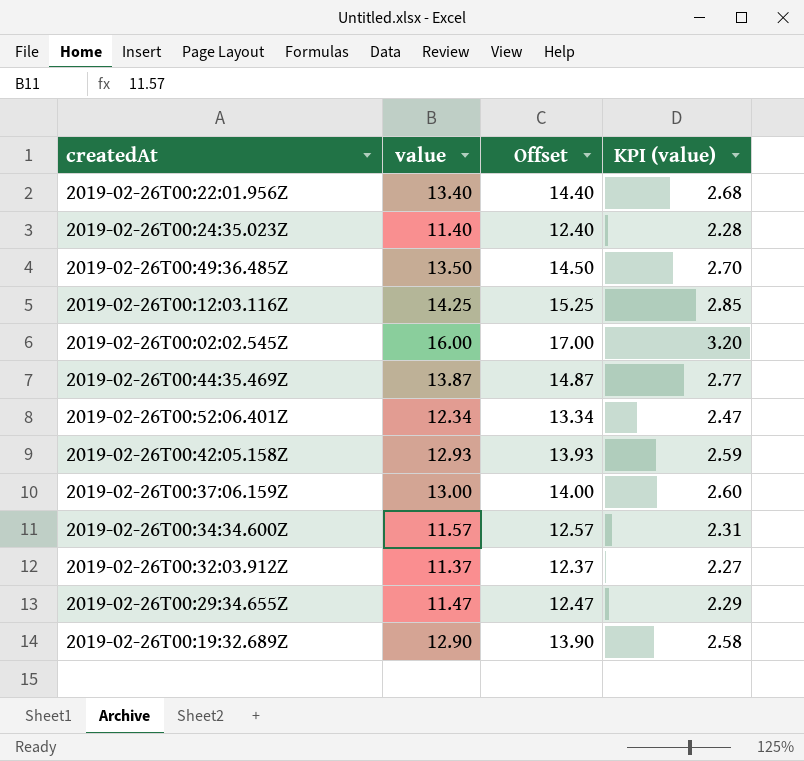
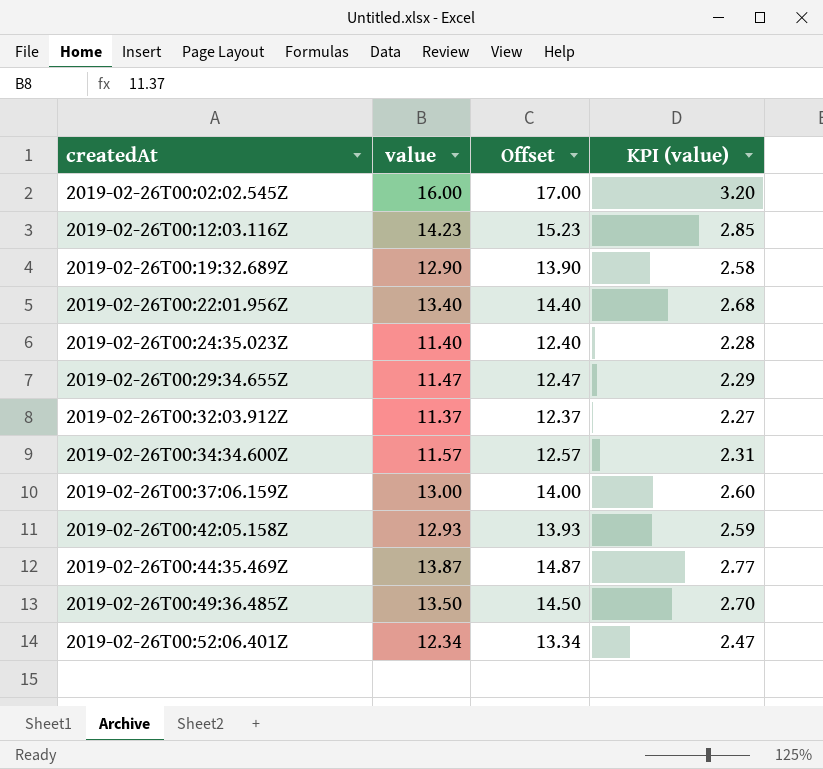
row order: none -> createdAt ascending
2019-02-26T00:12:03.116Z | value: 14.25 -> 14.23
2019-02-26T00:12:03.116Z | Offset: 15.25 -> 15.23

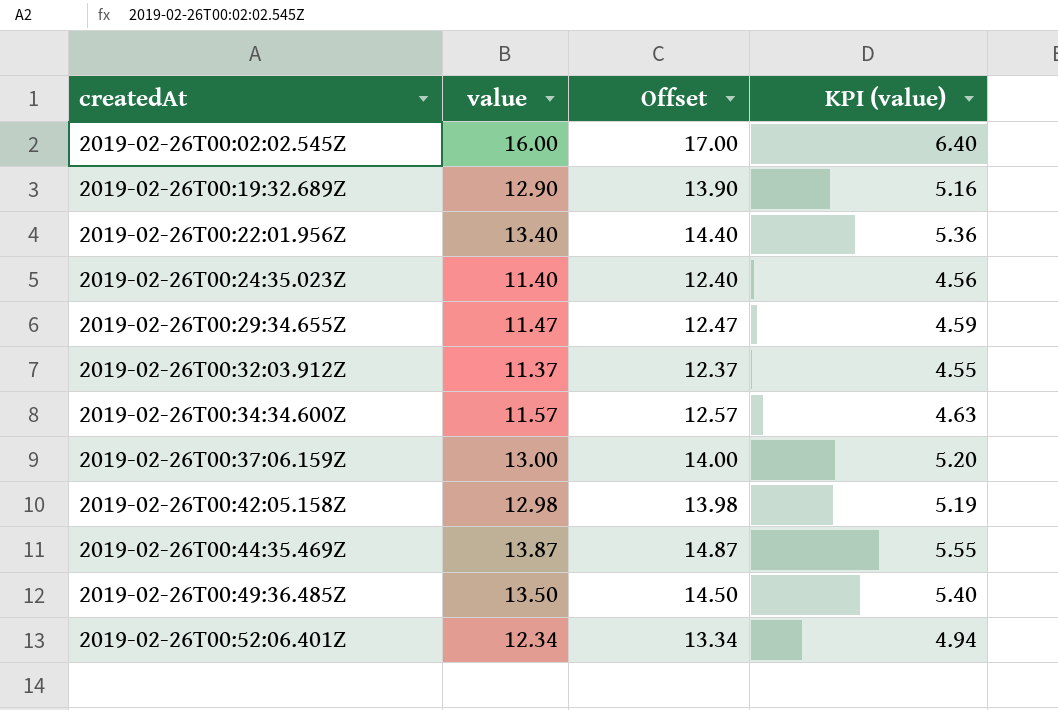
column KPI (value) | formula: [value] * 0.2 -> [value] * 0.4
row 2019-02-26T00:12:03.116Z: 14.23 | 15.23 | 2.85 -> none
2019-02-26T00:42:05.158Z | value: 12.93 -> 12.98
2019-02-26T00:42:05.158Z | Offset: 13.93 -> 13.98

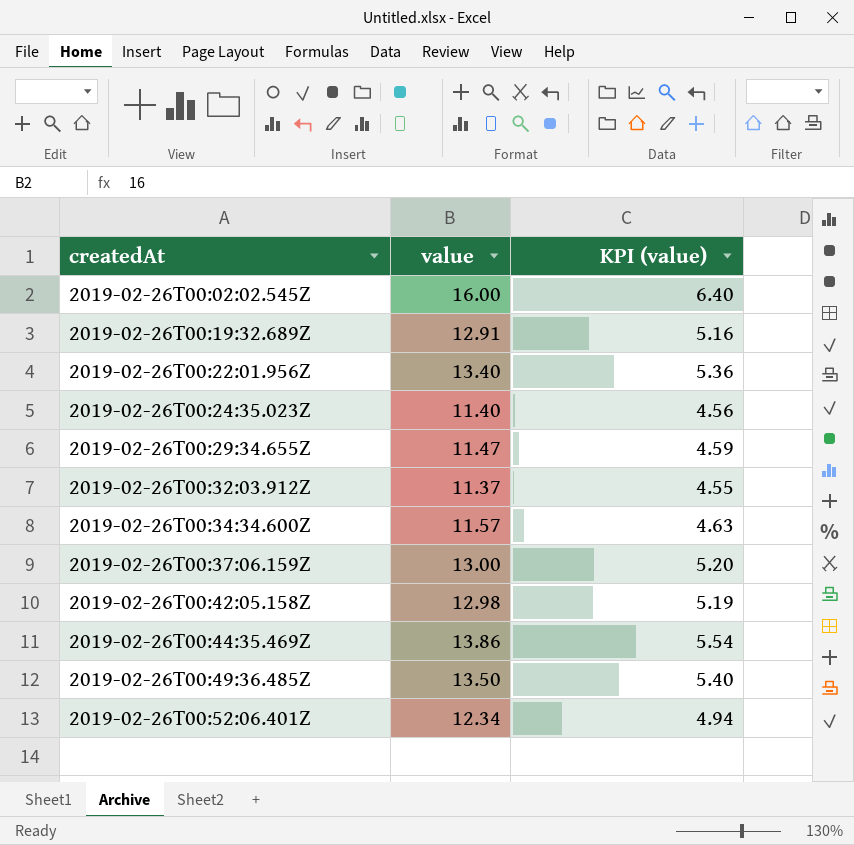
column Offset | formula: [value] + 1 -> none
2019-02-26T00:19:32.689Z | value: 12.90 -> 12.91
2019-02-26T00:44:35.469Z | value: 13.87 -> 13.86
2019-02-26T00:44:35.469Z | KPI (value): 5.55 -> 5.54

